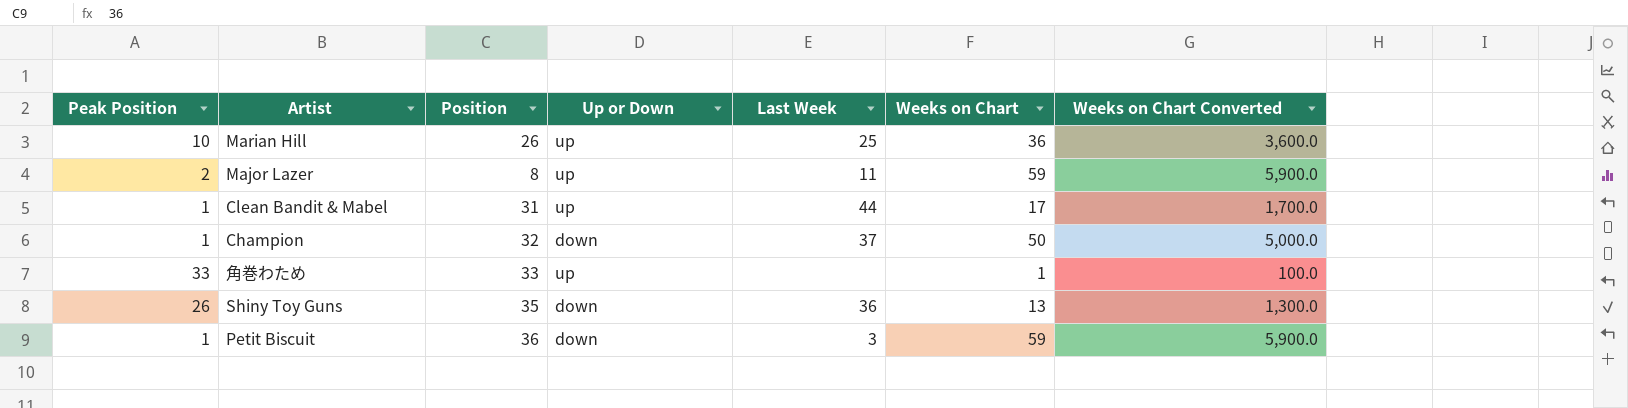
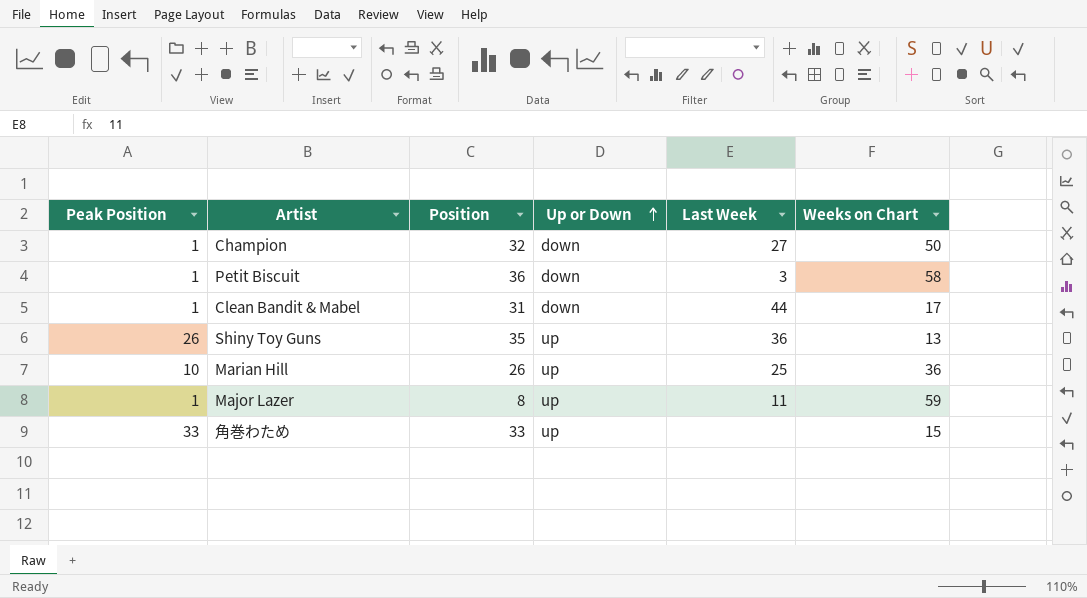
row order: none -> Up or Down ascending
column Weeks on Chart Converted | formula: [Weeks on Chart] * 100 -> none
Champion | Last Week: 37 -> 27
Petit Biscuit | Weeks on Chart: 59 -> 58
Clean Bandit & Mabel | Up or Down: up -> down
Shiny Toy Guns | Up or Down: down -> up
Major Lazer | Peak Position: 2 -> 1
角巻わため | Weeks on Chart: 1 -> 15

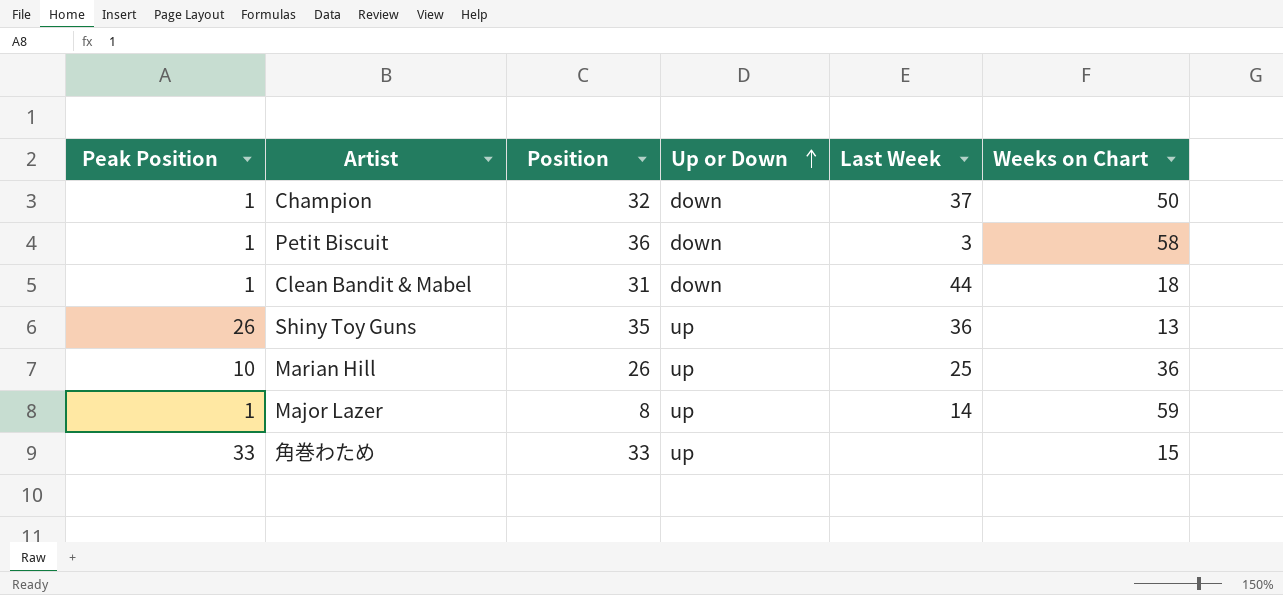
Champion | Last Week: 27 -> 37
Clean Bandit & Mabel | Weeks on Chart: 17 -> 18
Major Lazer | Last Week: 11 -> 14

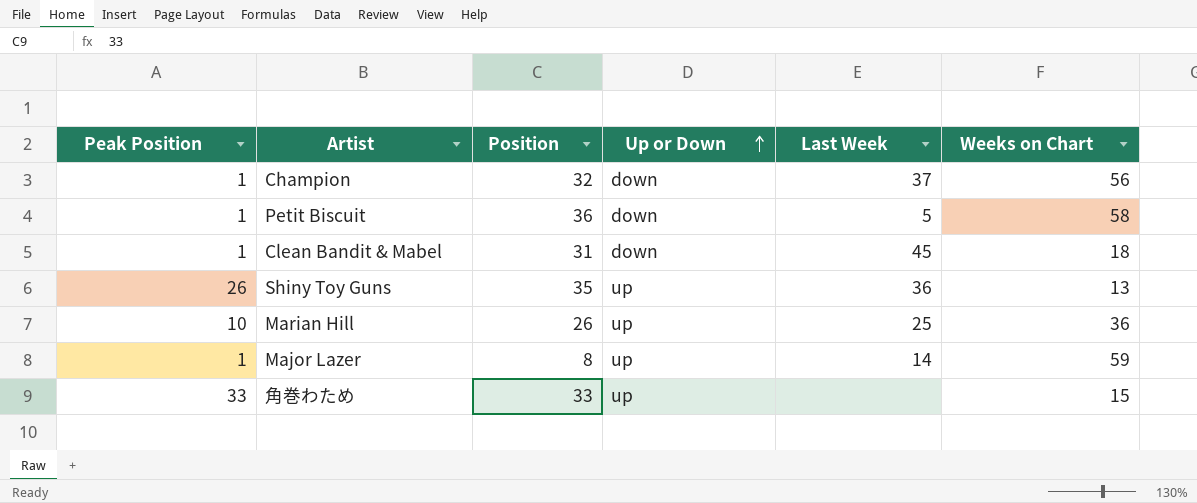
Champion | Weeks on Chart: 50 -> 56
Petit Biscuit | Last Week: 3 -> 5
Clean Bandit & Mabel | Last Week: 44 -> 45

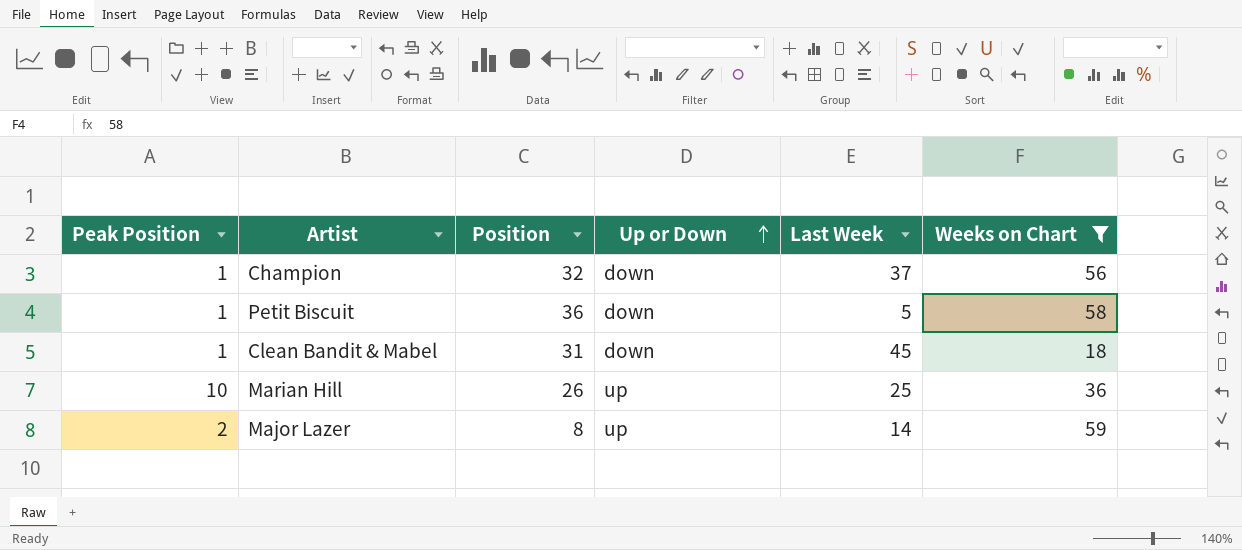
filter: none -> Weeks on Chart >= 18
Major Lazer | Peak Position: 1 -> 2

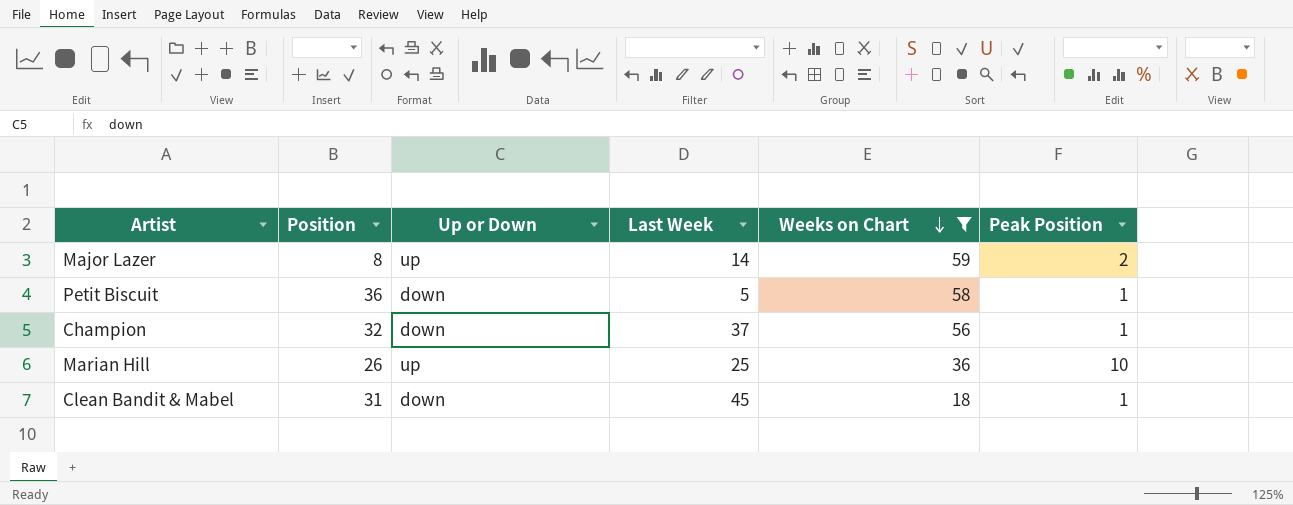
row order: Up or Down ascending -> Weeks on Chart descending
column Peak Position | position: 1 -> 6

